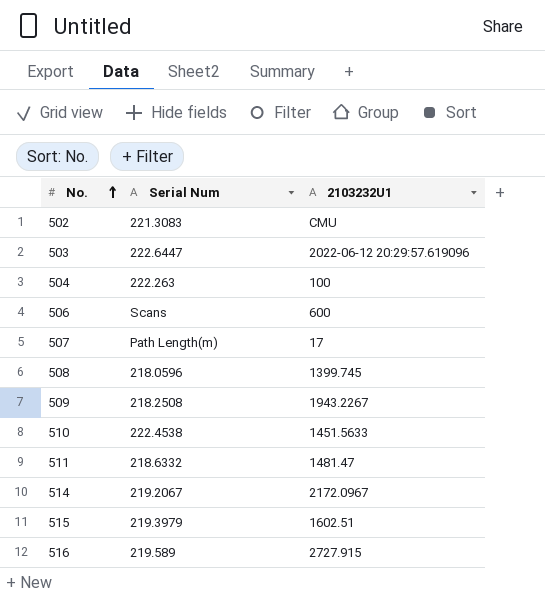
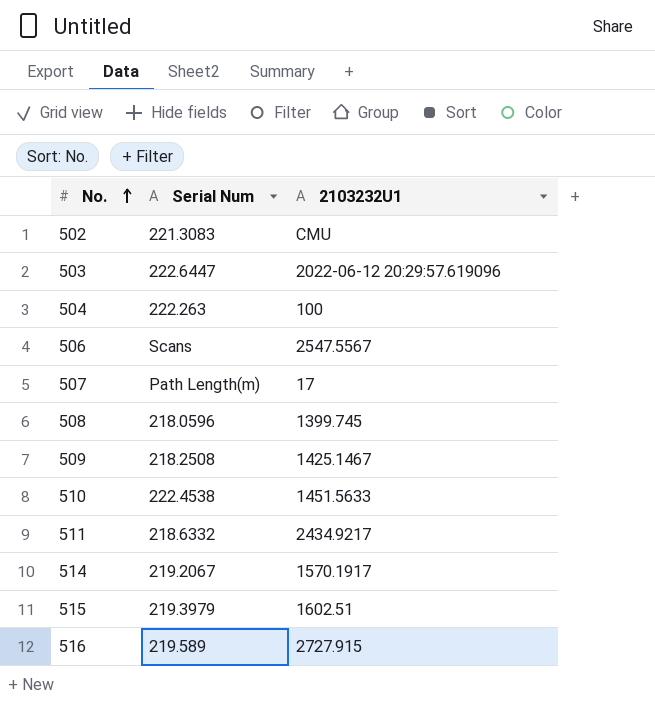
506 | 2103232U1: 600 -> 2547.5567
509 | 2103232U1: 1943.2267 -> 1425.1467
511 | 2103232U1: 1481.47 -> 2434.9217
514 | 2103232U1: 2172.0967 -> 1570.1917

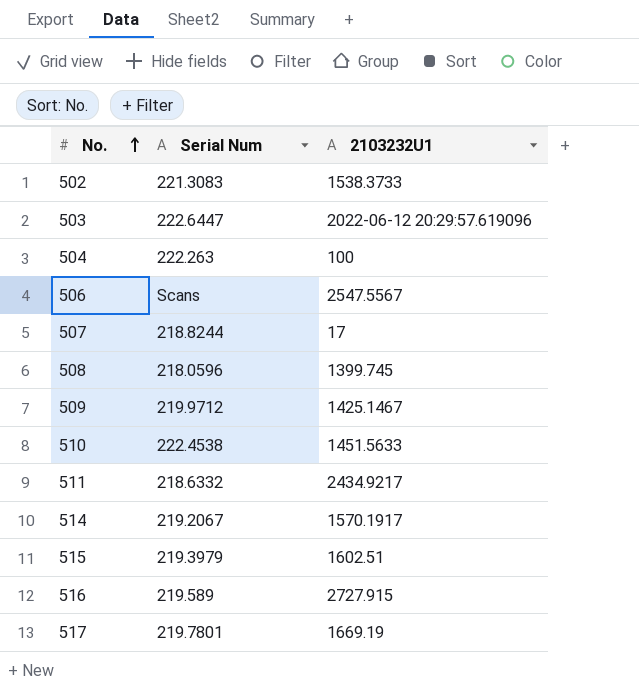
502 | 2103232U1: CMU -> 1538.3733
507 | Serial Num: Path Length(m) -> 218.8244
509 | Serial Num: 218.2508 -> 219.9712
row 517: none -> 219.7801 | 1669.19

